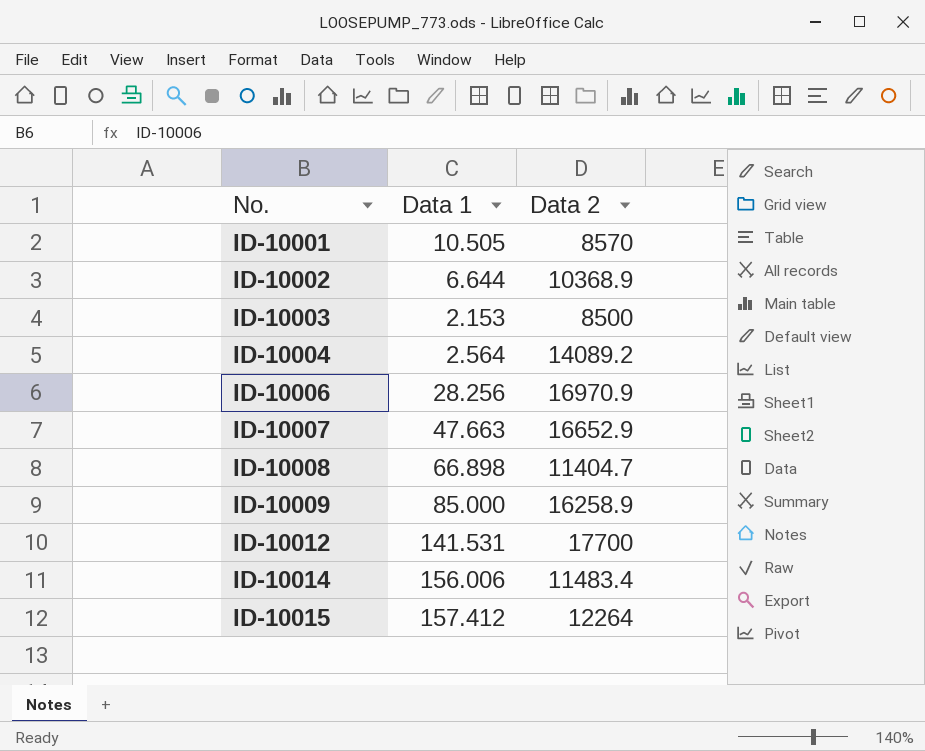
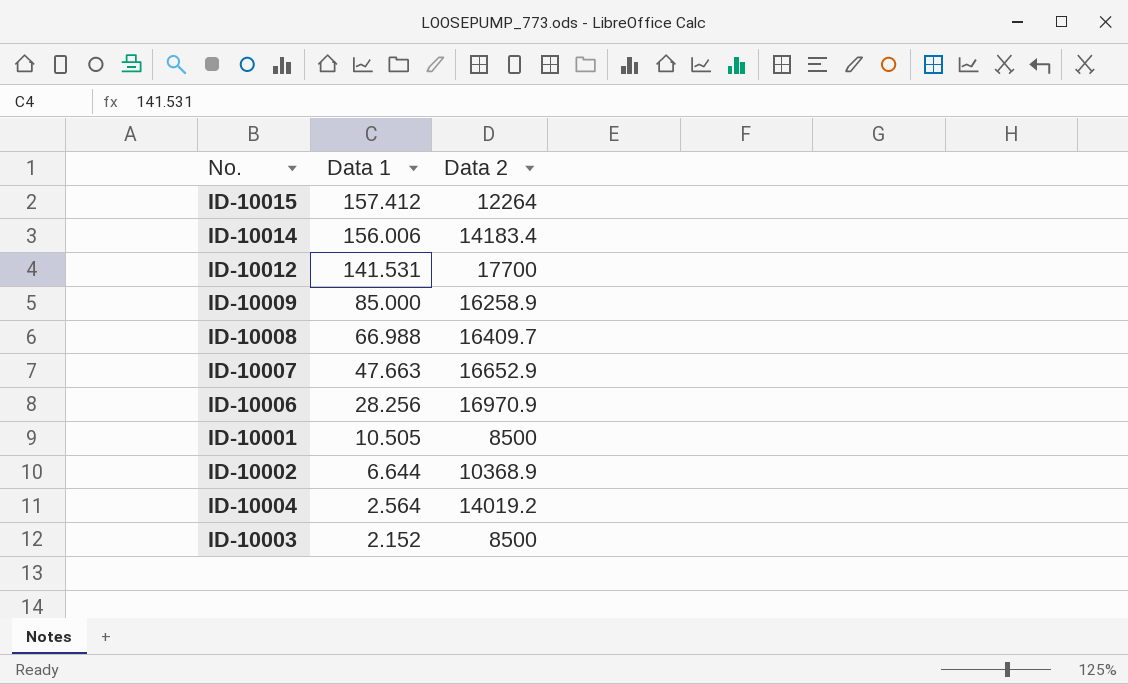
row order: No. ascending -> Data 1 descending
ID-10014 | Data 2: 11483.4 -> 14183.4
ID-10008 | Data 1: 66.898 -> 66.988
ID-10008 | Data 2: 11404.7 -> 16409.7
ID-10001 | Data 2: 8570 -> 8500
ID-10004 | Data 2: 14089.2 -> 14019.2
ID-10003 | Data 1: 2.153 -> 2.152

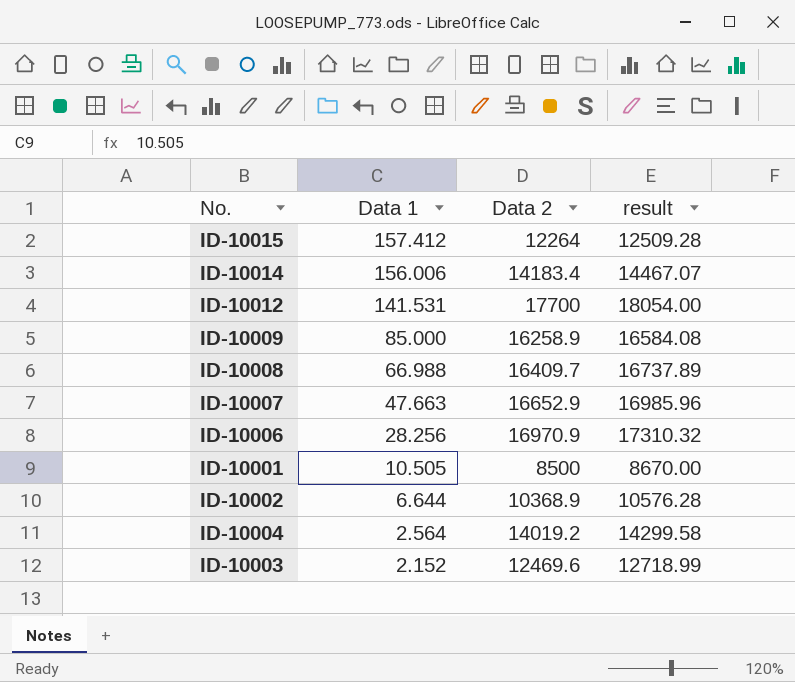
column result | formula: none -> [Data 2] * 1.02
ID-10003 | Data 2: 8500 -> 12469.6

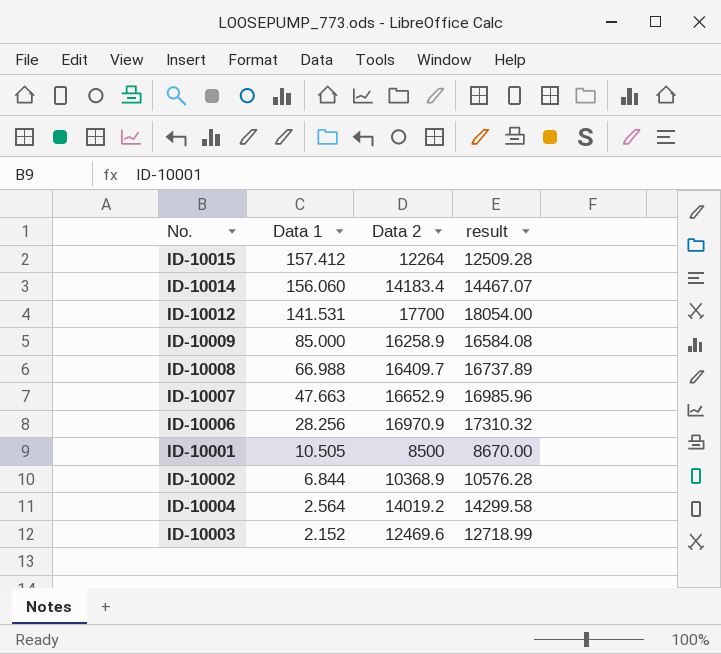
ID-10014 | Data 1: 156.006 -> 156.060
ID-10002 | Data 1: 6.644 -> 6.844

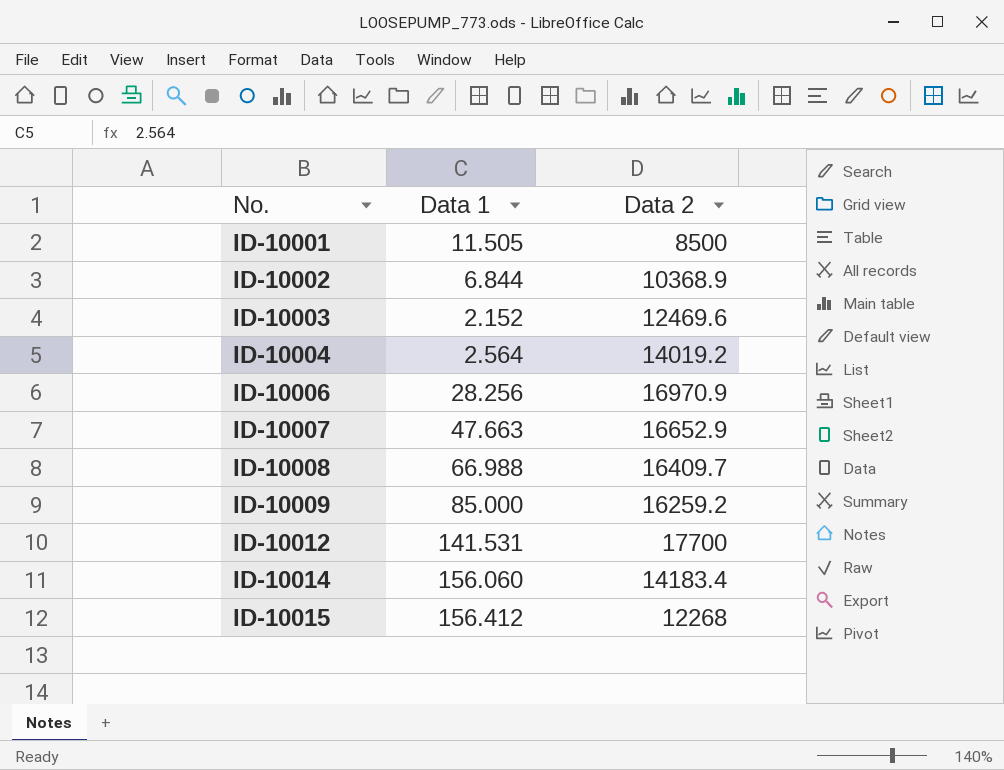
row order: Data 1 descending -> No. ascending
column result | formula: [Data 2] * 1.02 -> none
ID-10001 | Data 1: 10.505 -> 11.505
ID-10009 | Data 2: 16258.9 -> 16259.2
ID-10015 | Data 1: 157.412 -> 156.412
ID-10015 | Data 2: 12264 -> 12268

